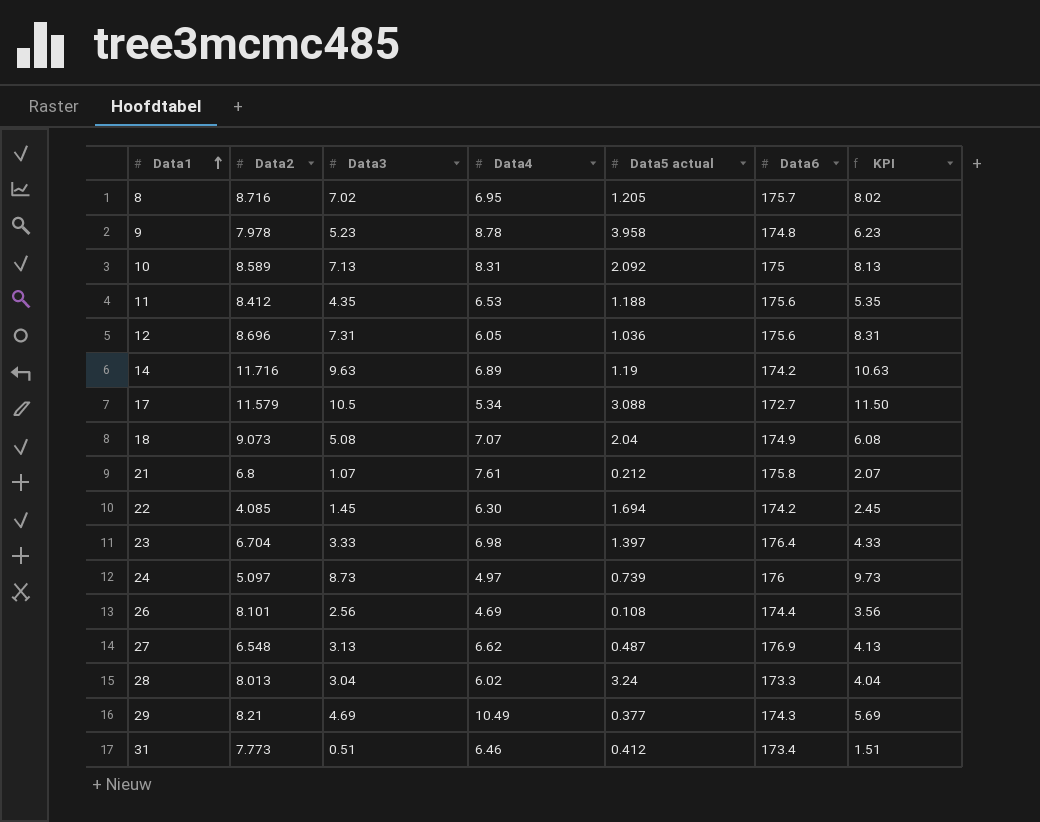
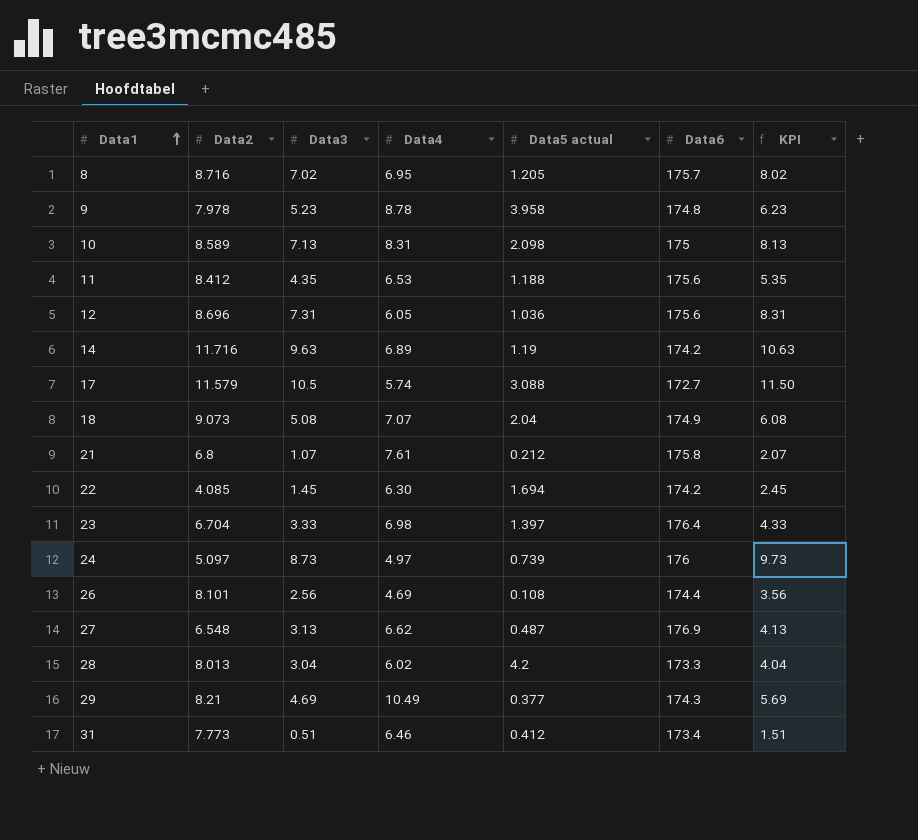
10 | Data5 actual: 2.092 -> 2.098
17 | Data4: 5.34 -> 5.74
28 | Data5 actual: 3.24 -> 4.2

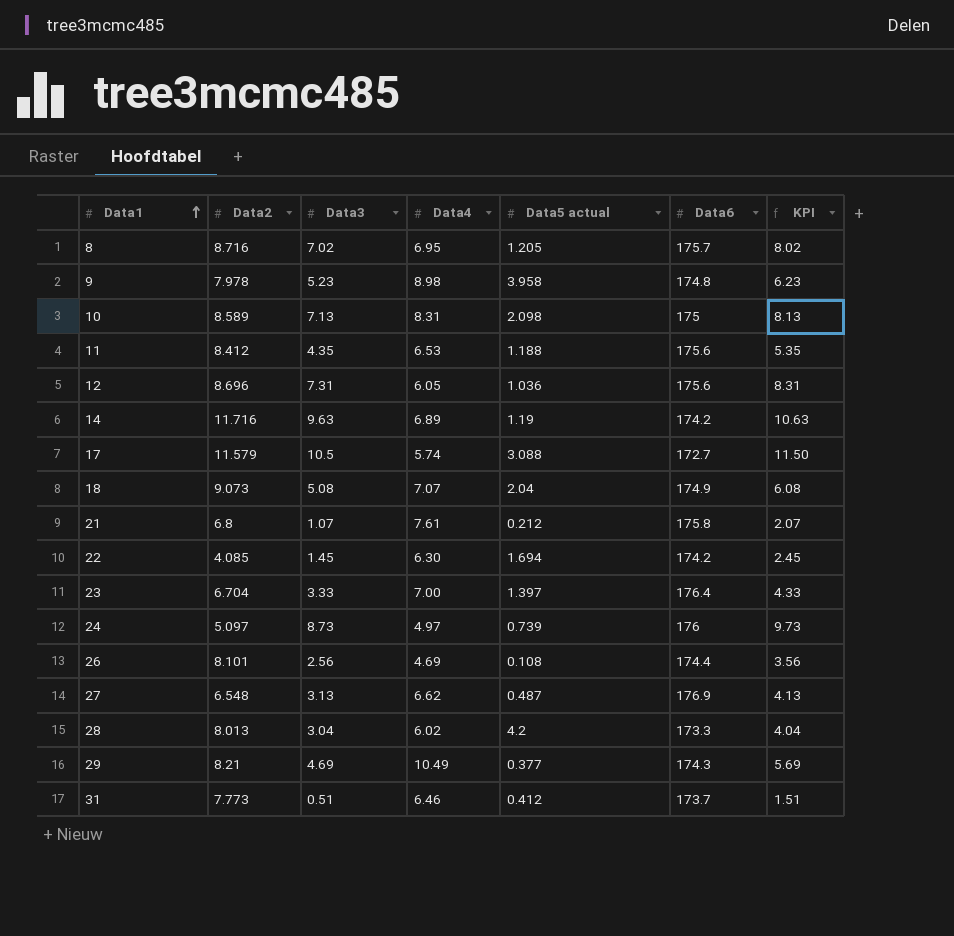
9 | Data4: 8.78 -> 8.98
23 | Data4: 6.98 -> 7.00
31 | Data6: 173.4 -> 173.7

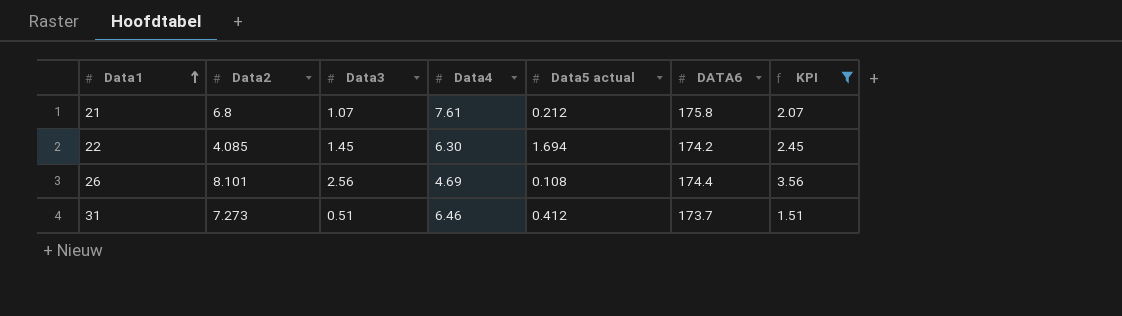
filter: none -> KPI <= 3.56
column name: Data6 -> DATA6
31 | Data2: 7.773 -> 7.273

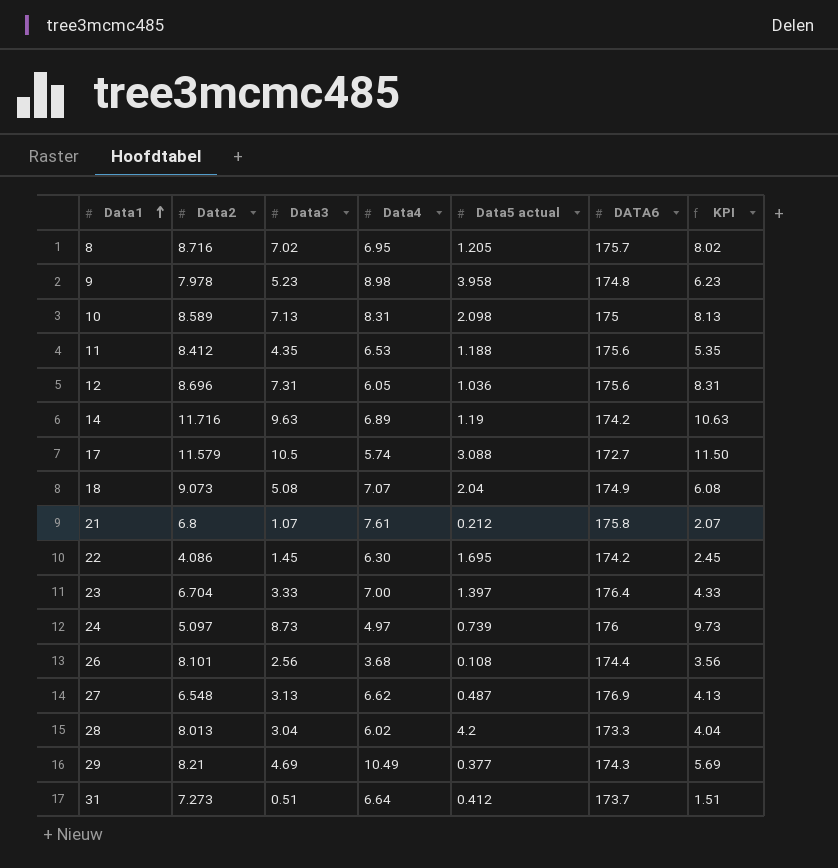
filter: KPI <= 3.56 -> none
22 | Data2: 4.085 -> 4.086
22 | Data5 actual: 1.694 -> 1.695
26 | Data4: 4.69 -> 3.68
31 | Data4: 6.46 -> 6.64

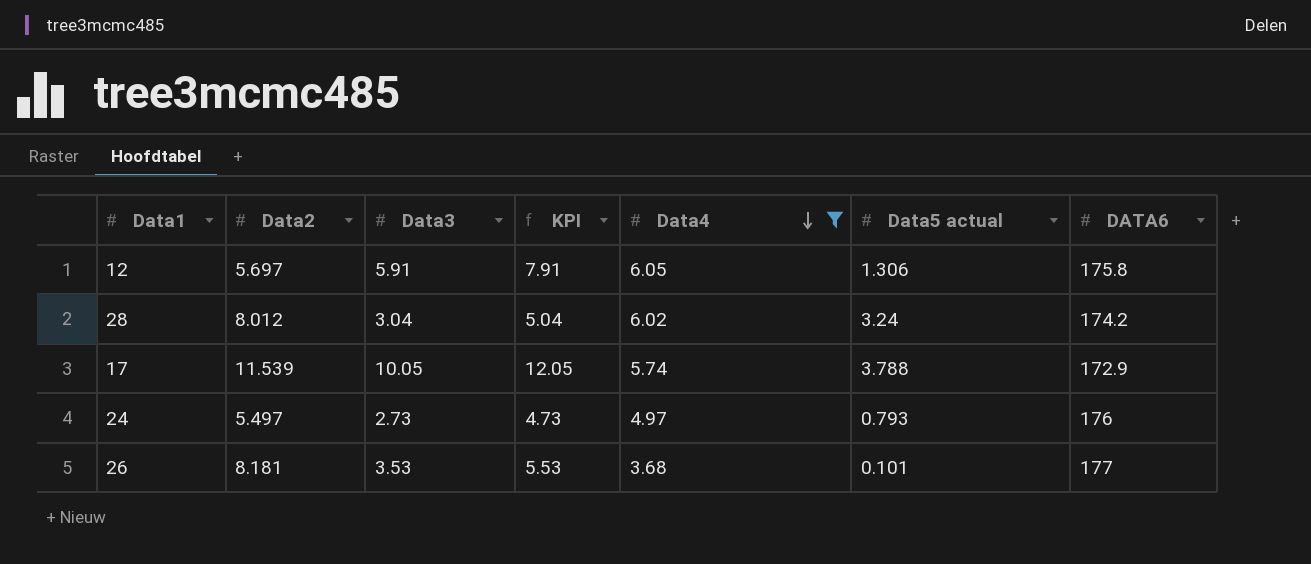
filter: none -> Data4 <= 6.05
row order: Data1 ascending -> Data4 descending
column KPI | formula: [Data3] + 1 -> [Data3] + 2
column KPI | position: 7 -> 4
12 | Data2: 8.696 -> 5.697
12 | Data3: 7.31 -> 5.91
12 | Data5 actual: 1.036 -> 1.306
12 | DATA6: 175.6 -> 175.8
28 | Data2: 8.013 -> 8.012
28 | Data5 actual: 4.2 -> 3.24
28 | DATA6: 173.3 -> 174.2
17 | Data2: 11.579 -> 11.539
17 | Data3: 10.5 -> 10.05
17 | Data5 actual: 3.088 -> 3.788
17 | DATA6: 172.7 -> 172.9
24 | Data2: 5.097 -> 5.497
24 | Data3: 8.73 -> 2.73
24 | Data5 actual: 0.739 -> 0.793
26 | Data2: 8.101 -> 8.181
26 | Data3: 2.56 -> 3.53
26 | Data5 actual: 0.108 -> 0.101
26 | DATA6: 174.4 -> 177

